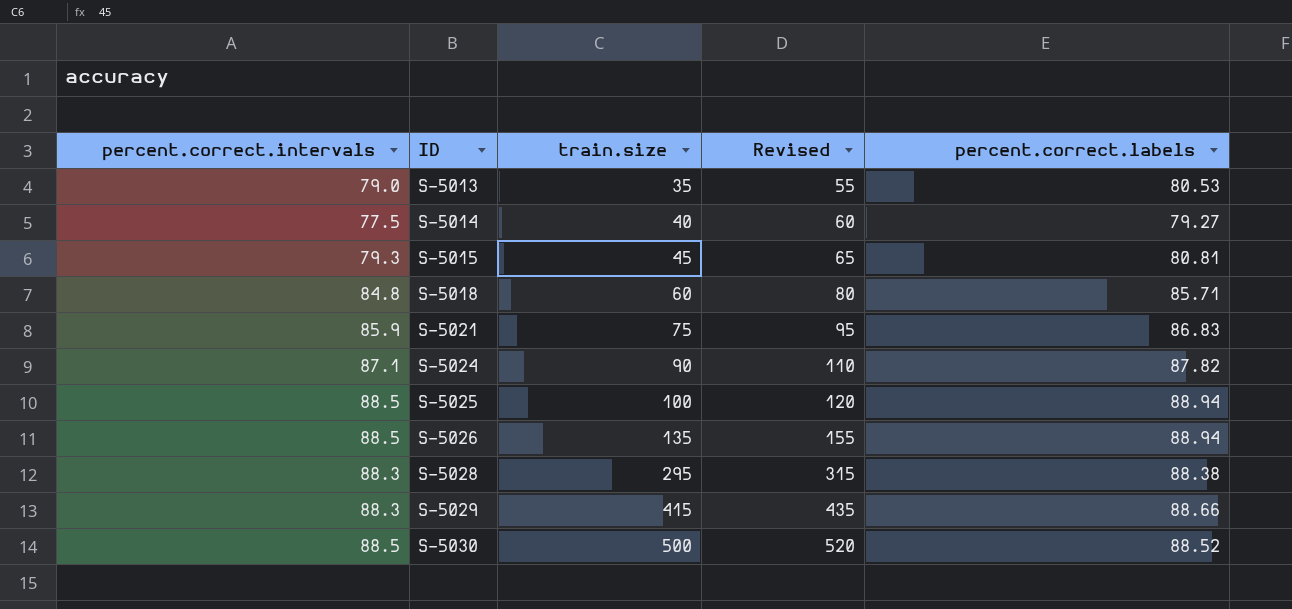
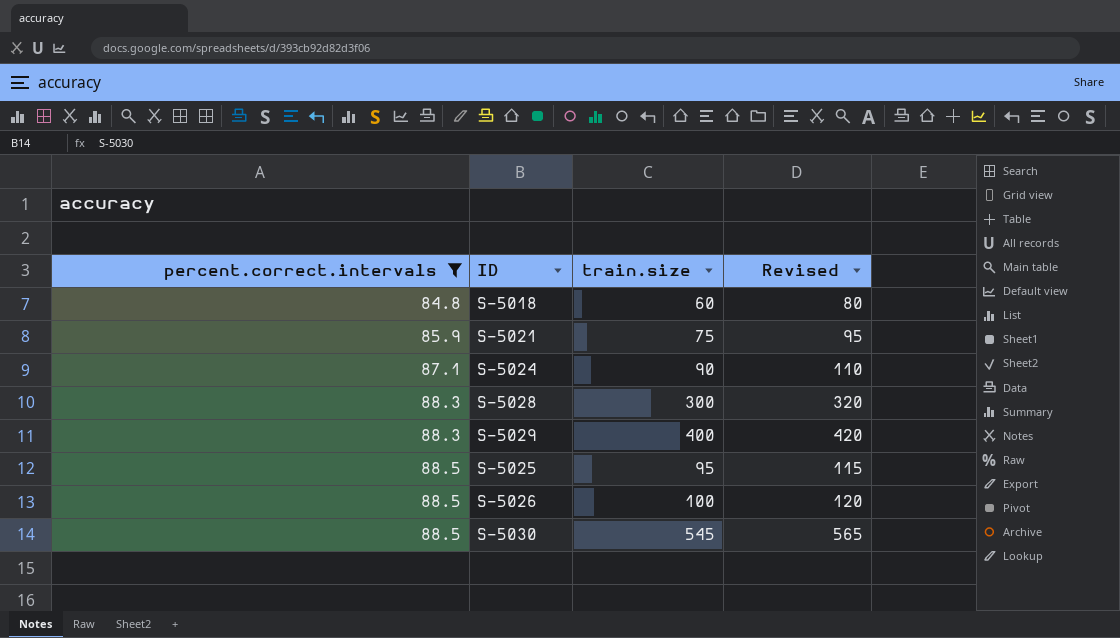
filter: none -> percent.correct.intervals >= 84.8
row order: ID ascending -> percent.correct.intervals ascending
column percent.correct.labels | position: 5 -> none
S-5028 | train.size: 295 -> 300
S-5028 | Revised: 315 -> 320
S-5029 | train.size: 415 -> 400
S-5029 | Revised: 435 -> 420
S-5025 | train.size: 100 -> 95
S-5025 | Revised: 120 -> 115
S-5026 | train.size: 135 -> 100
S-5026 | Revised: 155 -> 120
S-5030 | train.size: 500 -> 545
S-5030 | Revised: 520 -> 565

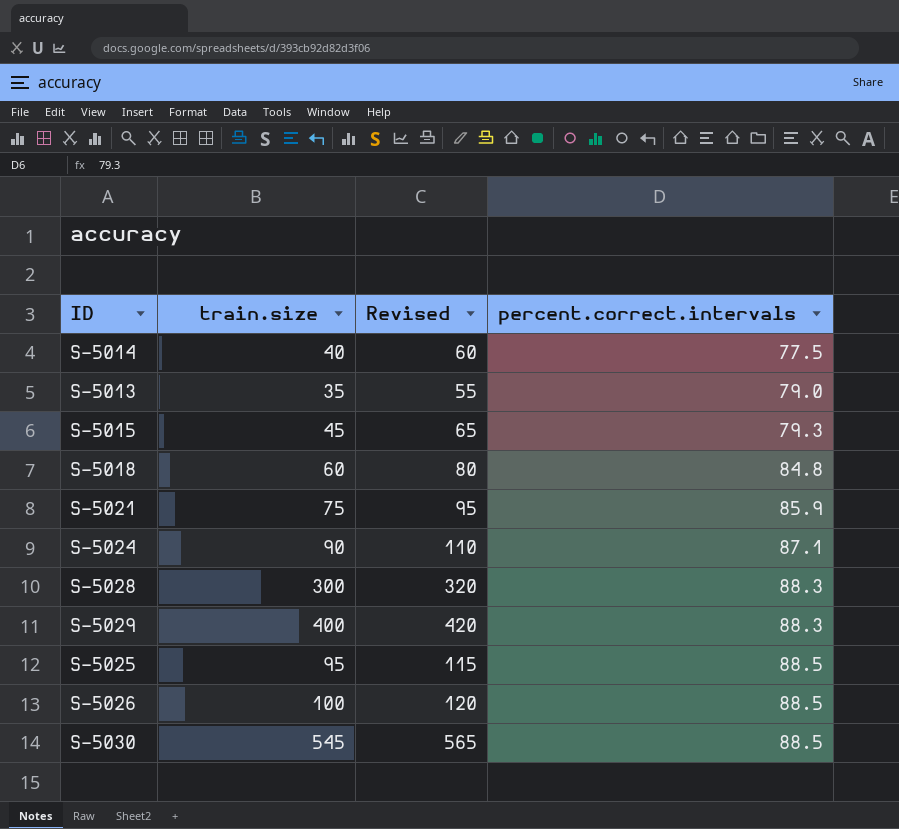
filter: percent.correct.intervals >= 84.8 -> none
column percent.correct.intervals | position: 1 -> 4

